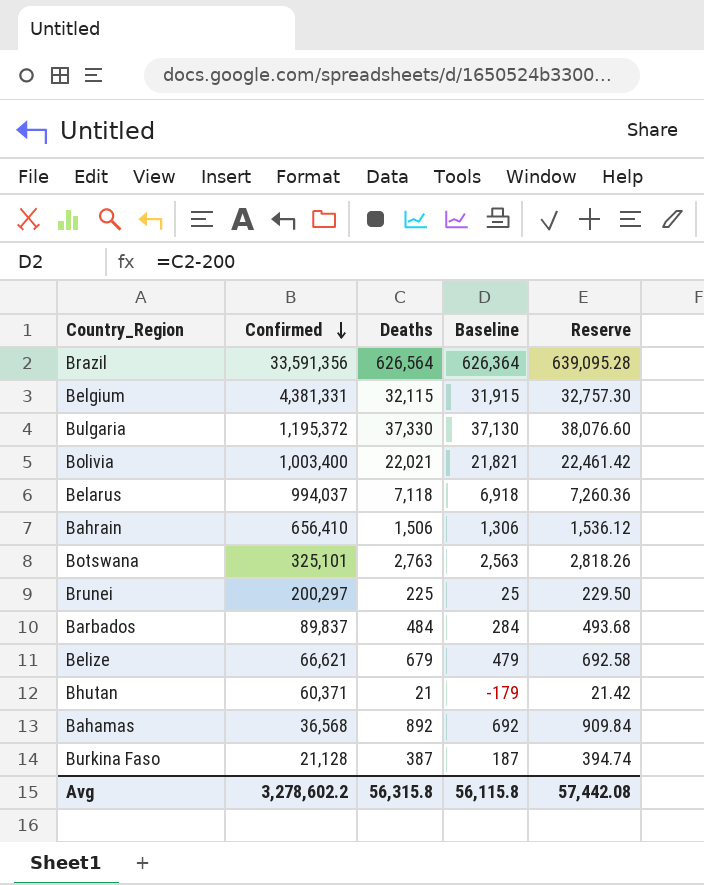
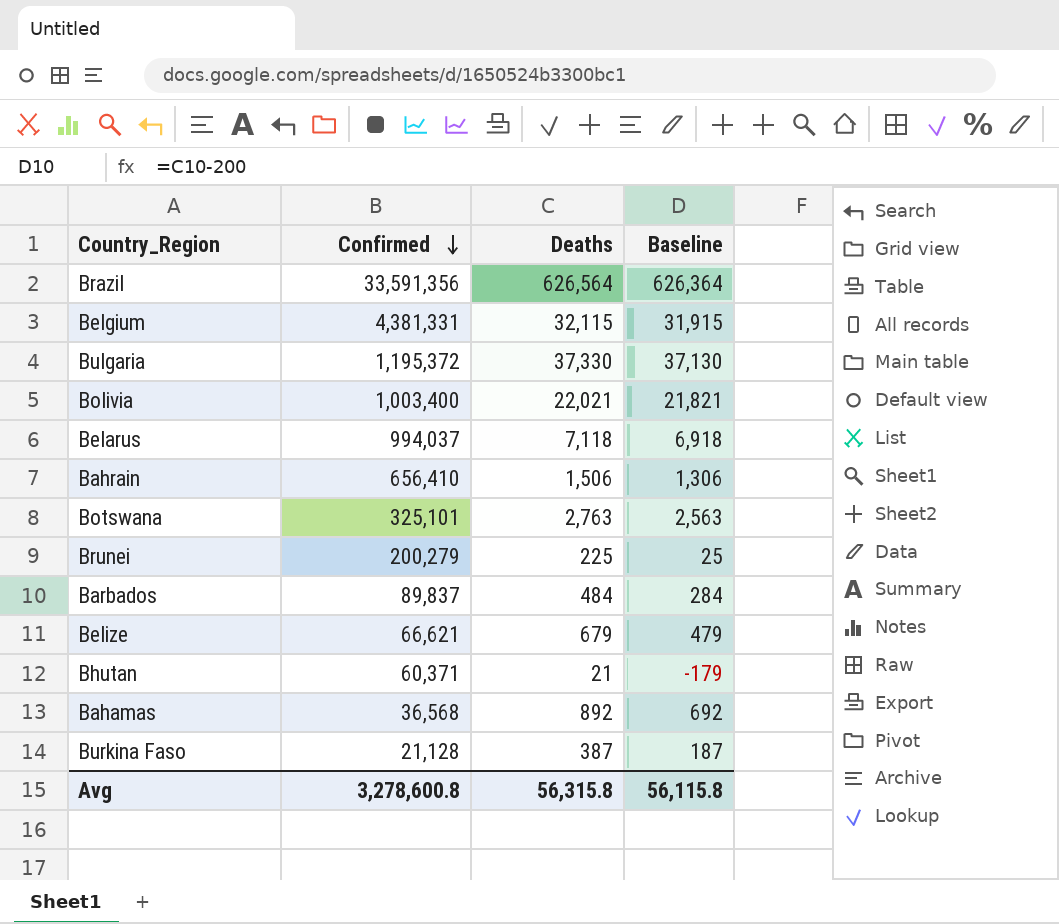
column Reserve | formula: [Deaths] * 1.02 -> none
Brunei | Confirmed: 200,297 -> 200,279
Avg | Confirmed: 3,278,602.2 -> 3,278,600.8

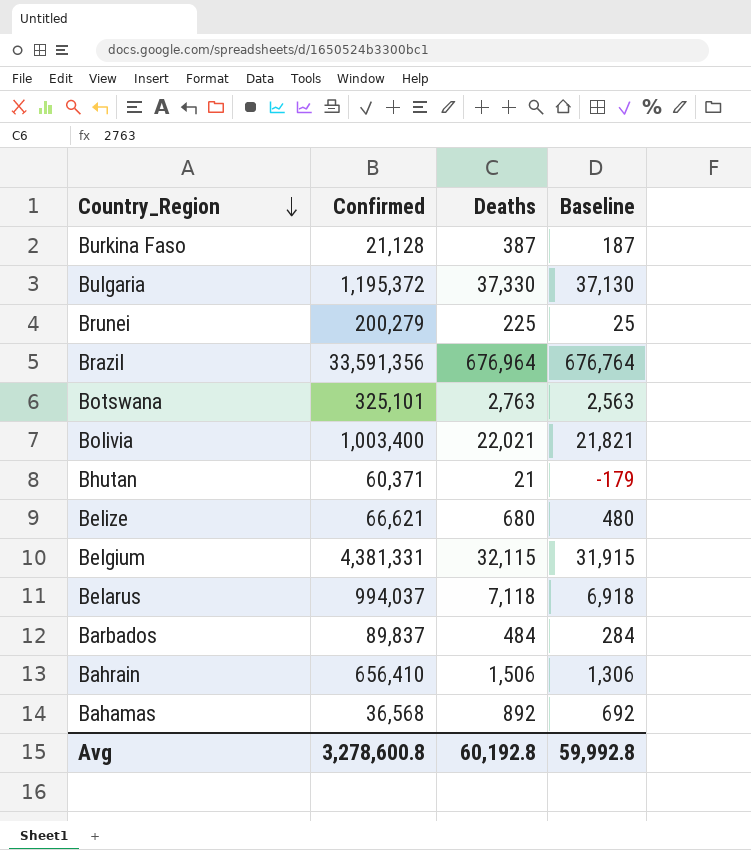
row order: Confirmed descending -> Country_Region descending
Brazil | Deaths: 626,564 -> 676,964
Brazil | Baseline: 626,364 -> 676,764
Belize | Deaths: 679 -> 680
Belize | Baseline: 479 -> 480
Avg | Deaths: 56,315.8 -> 60,192.8
Avg | Baseline: 56,115.8 -> 59,992.8

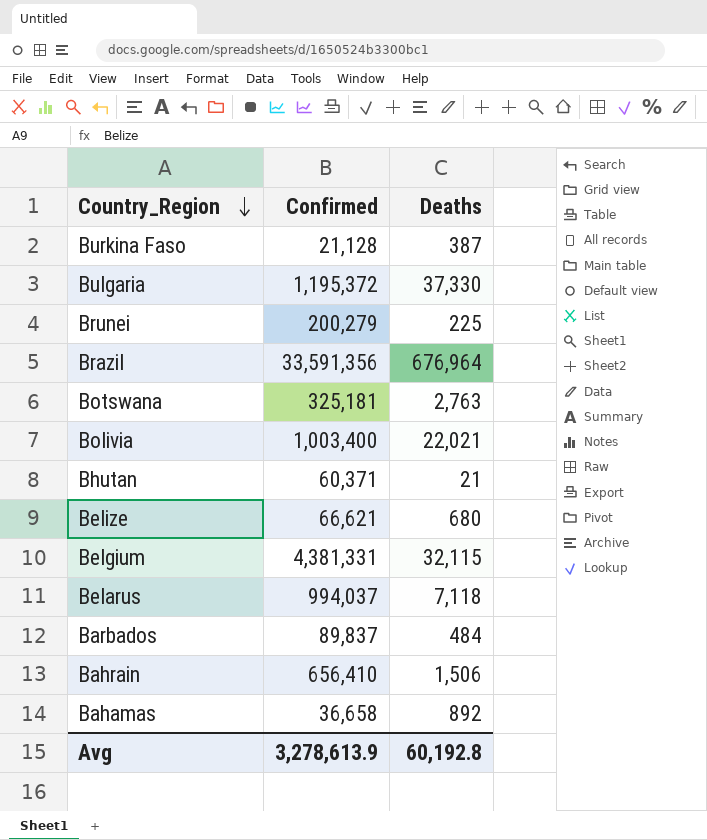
column Baseline | formula: [Deaths] - 200 -> none
Botswana | Confirmed: 325,101 -> 325,181
Bahamas | Confirmed: 36,568 -> 36,658
Avg | Confirmed: 3,278,600.8 -> 3,278,613.9

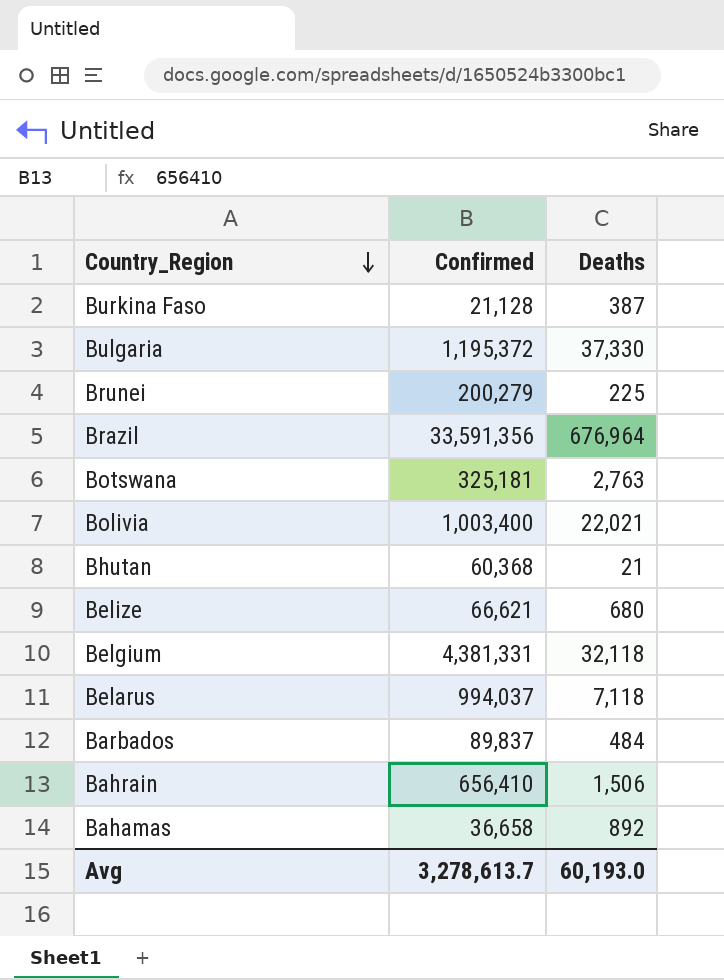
Bhutan | Confirmed: 60,371 -> 60,368
Belgium | Deaths: 32,115 -> 32,118
Avg | Confirmed: 3,278,613.9 -> 3,278,613.7
Avg | Deaths: 60,192.8 -> 60,193.0

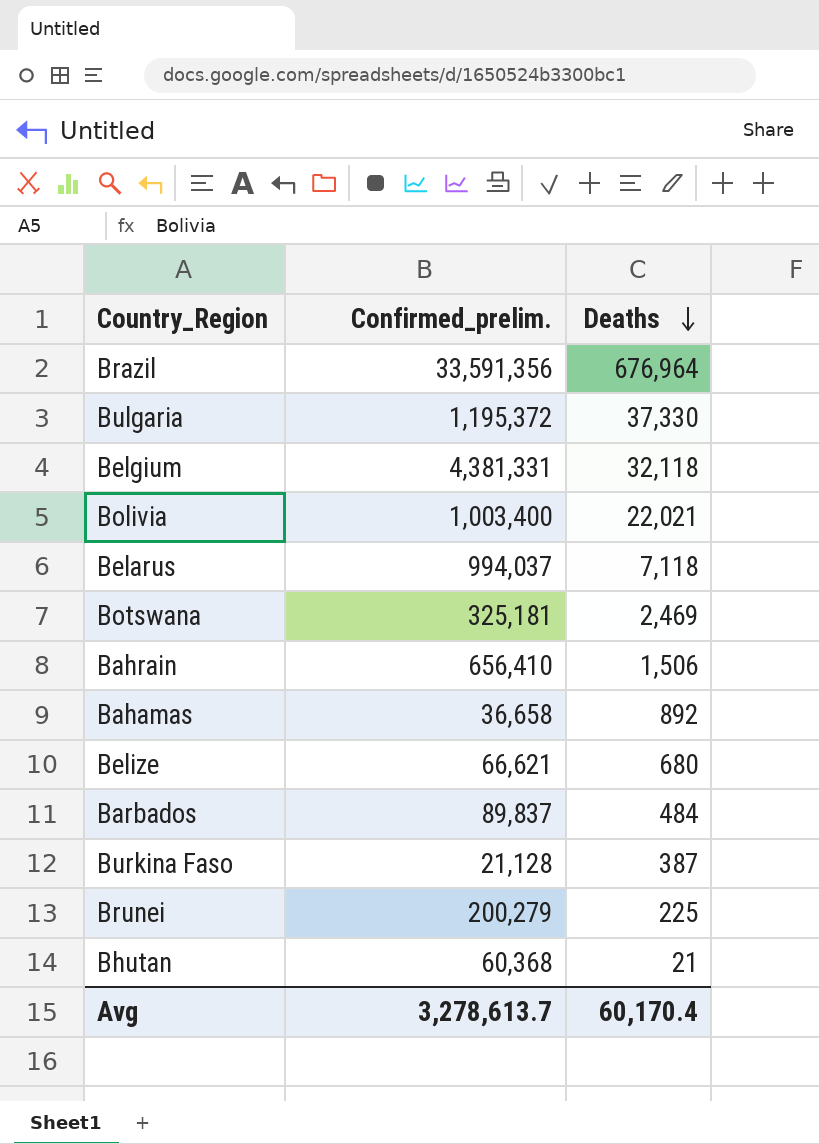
row order: Country_Region descending -> Deaths descending
column name: Confirmed -> Confirmed_prelim.
Botswana | Deaths: 2,763 -> 2,469
Avg | Deaths: 60,193.0 -> 60,170.4

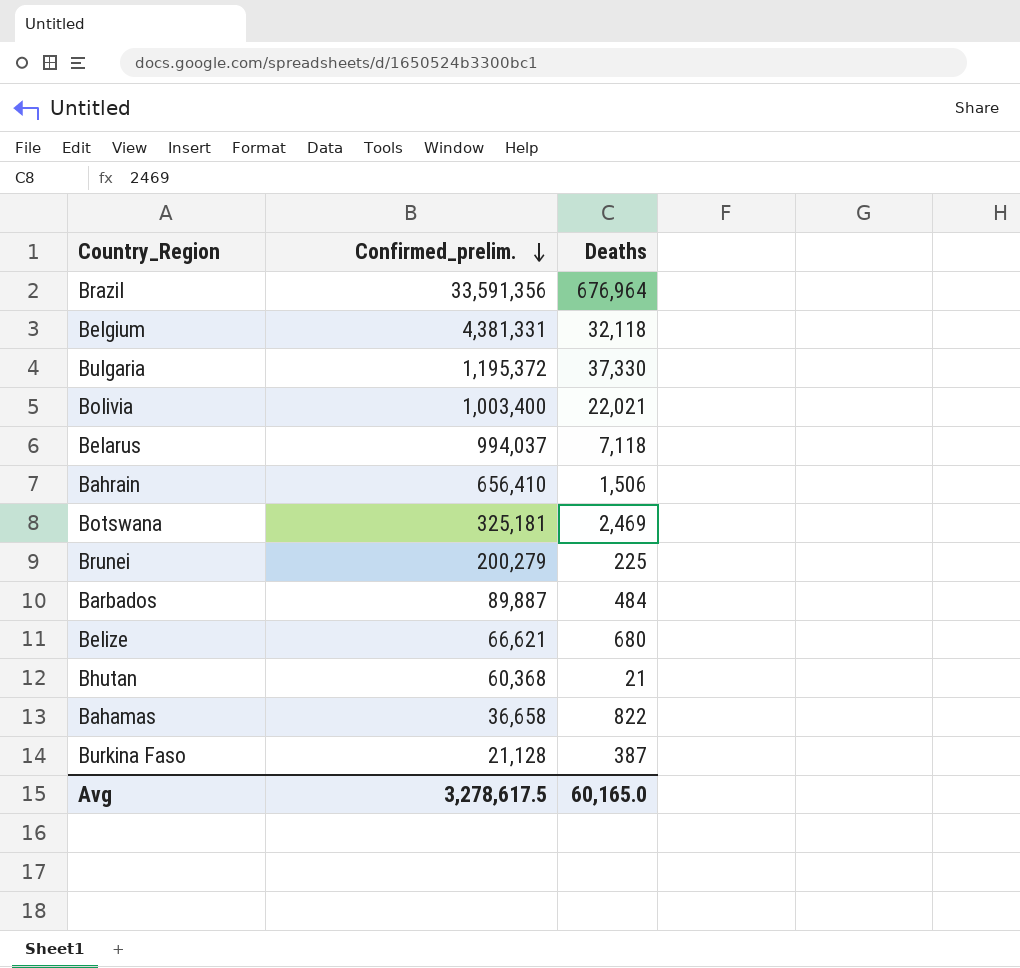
row order: Deaths descending -> Confirmed_prelim. descending
Barbados | Confirmed_prelim.: 89,837 -> 89,887
Bahamas | Deaths: 892 -> 822
Avg | Confirmed_prelim.: 3,278,613.7 -> 3,278,617.5
Avg | Deaths: 60,170.4 -> 60,165.0

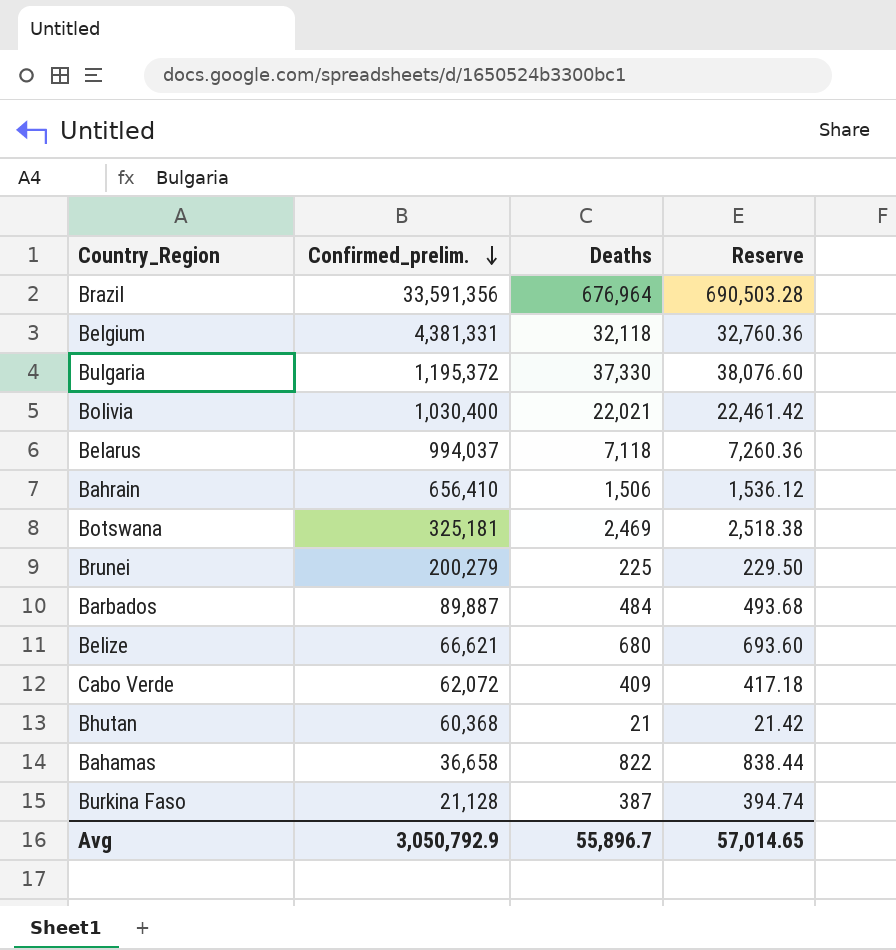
column Reserve | formula: none -> [Deaths] * 1.02
Bolivia | Confirmed_prelim.: 1,003,400 -> 1,030,400
row Cabo Verde: none -> 62,072 | 409 | 417.18
Avg | Confirmed_prelim.: 3,278,617.5 -> 3,050,792.9
Avg | Deaths: 60,165.0 -> 55,896.7

